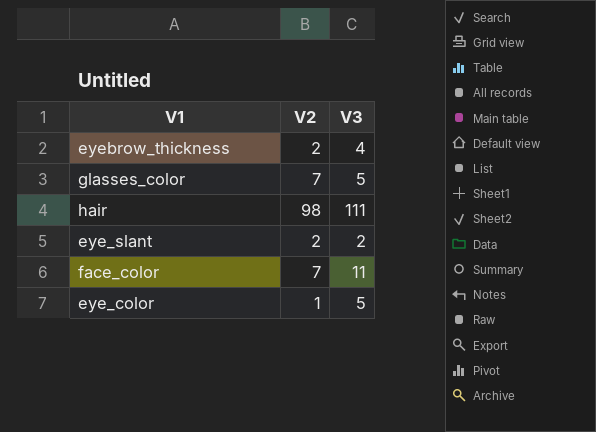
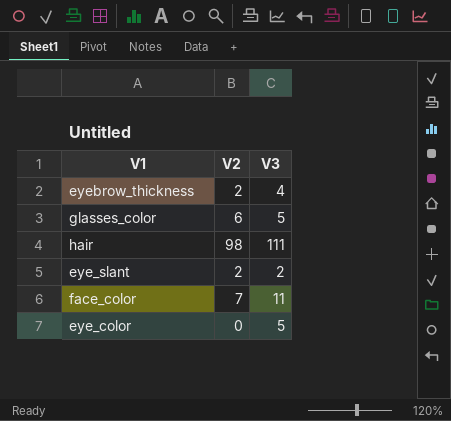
glasses_color | V2: 7 -> 6
eye_color | V2: 1 -> 0

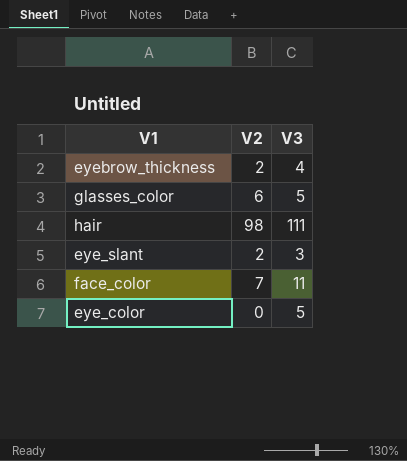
eye_slant | V3: 2 -> 3

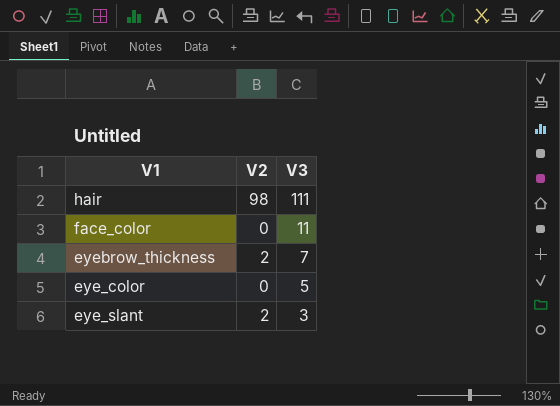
row order: none -> V3 descending
row glasses_color: 6 | 5 -> none
face_color | V2: 7 -> 0
eyebrow_thickness | V3: 4 -> 7

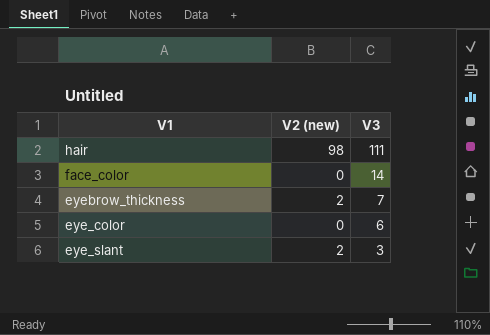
column name: V2 -> V2 (new)
face_color | V3: 11 -> 14
eye_color | V3: 5 -> 6

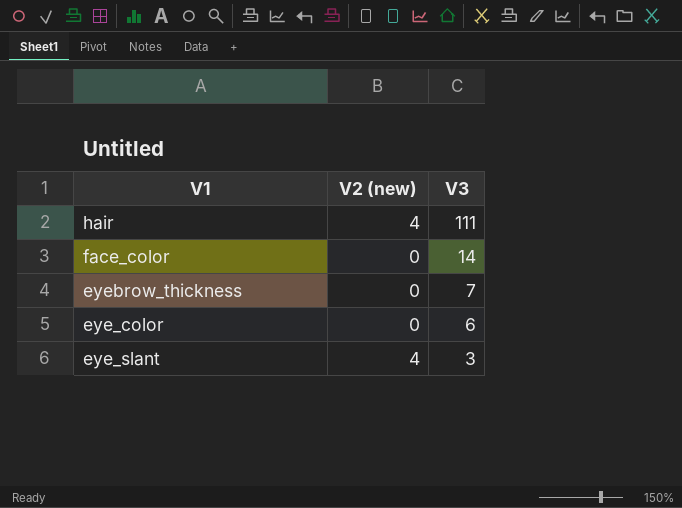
hair | V2 (new): 98 -> 4
eyebrow_thickness | V2 (new): 2 -> 0
eye_slant | V2 (new): 2 -> 4

